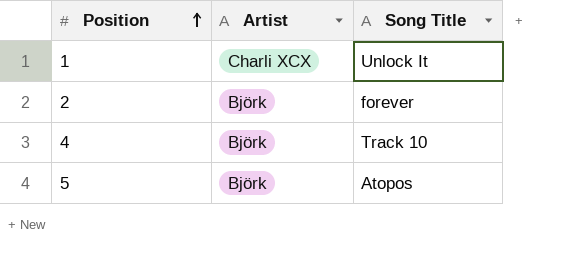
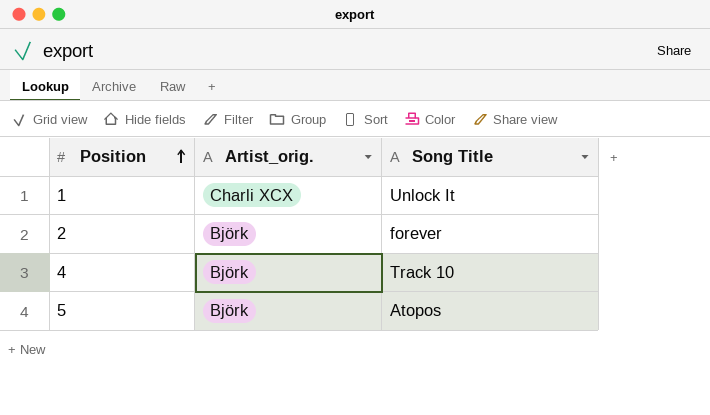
column name: Artist -> Artist_orig.

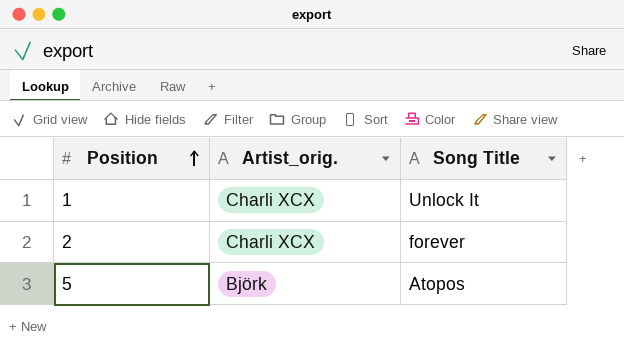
row 4: Björk | Track 10 -> none
2 | Artist_orig.: Björk -> Charli XCX

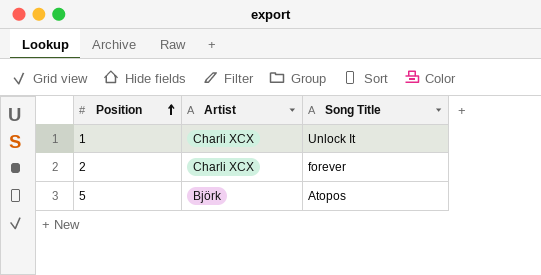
column name: Artist_orig. -> Artist

